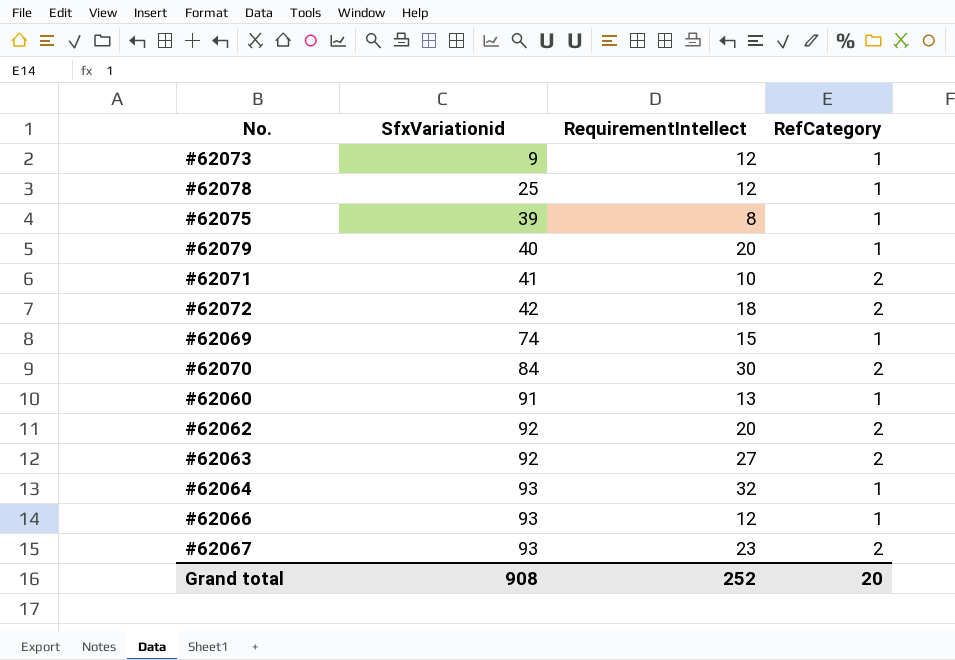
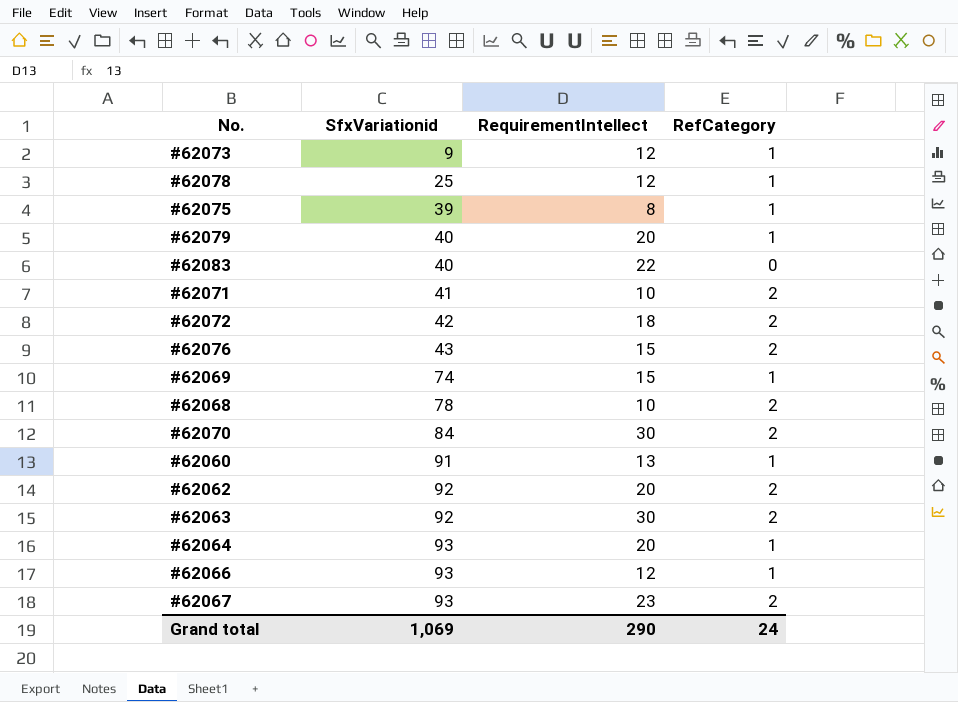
row #62083: none -> 40 | 22 | 0
row #62076: none -> 43 | 15 | 2
row #62068: none -> 78 | 10 | 2
#62063 | RequirementIntellect: 27 -> 30
#62064 | RequirementIntellect: 32 -> 20
Grand total | SfxVariationid: 908 -> 1,069
Grand total | RequirementIntellect: 252 -> 290
Grand total | RefCategory: 20 -> 24

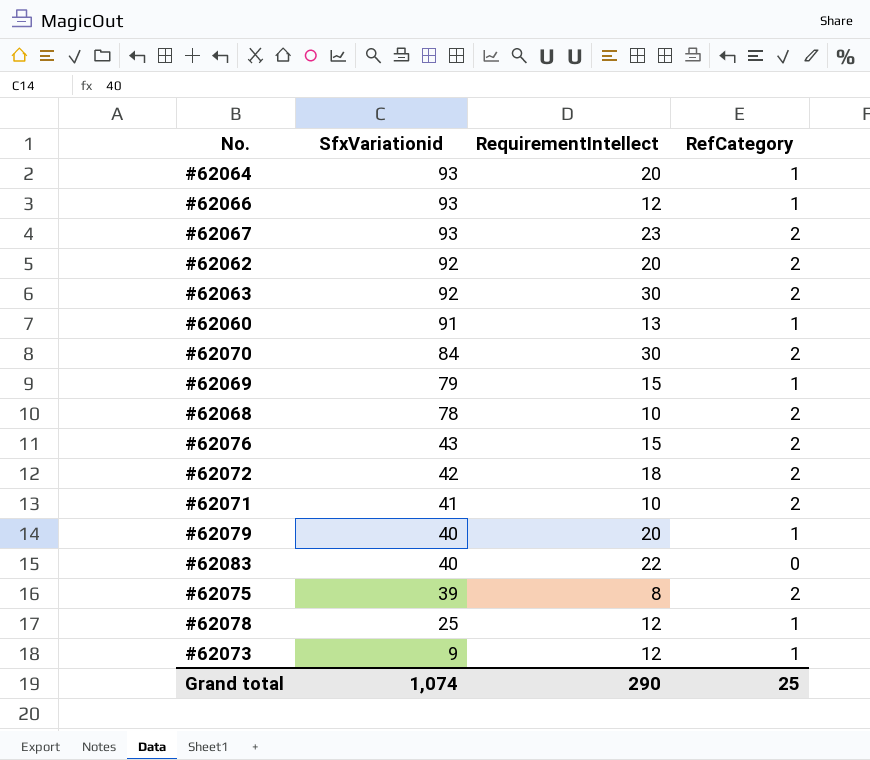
row order: SfxVariationid ascending -> SfxVariationid descending
#62069 | SfxVariationid: 74 -> 79
#62075 | RefCategory: 1 -> 2
Grand total | SfxVariationid: 1,069 -> 1,074
Grand total | RefCategory: 24 -> 25

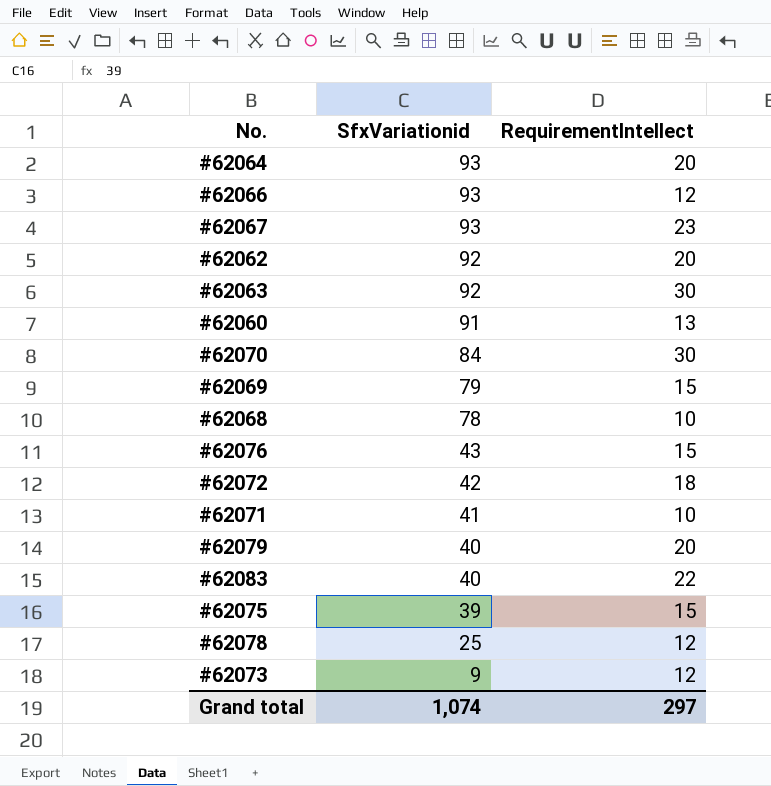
column RefCategory | position: 4 -> none
#62075 | RequirementIntellect: 8 -> 15
Grand total | RequirementIntellect: 290 -> 297

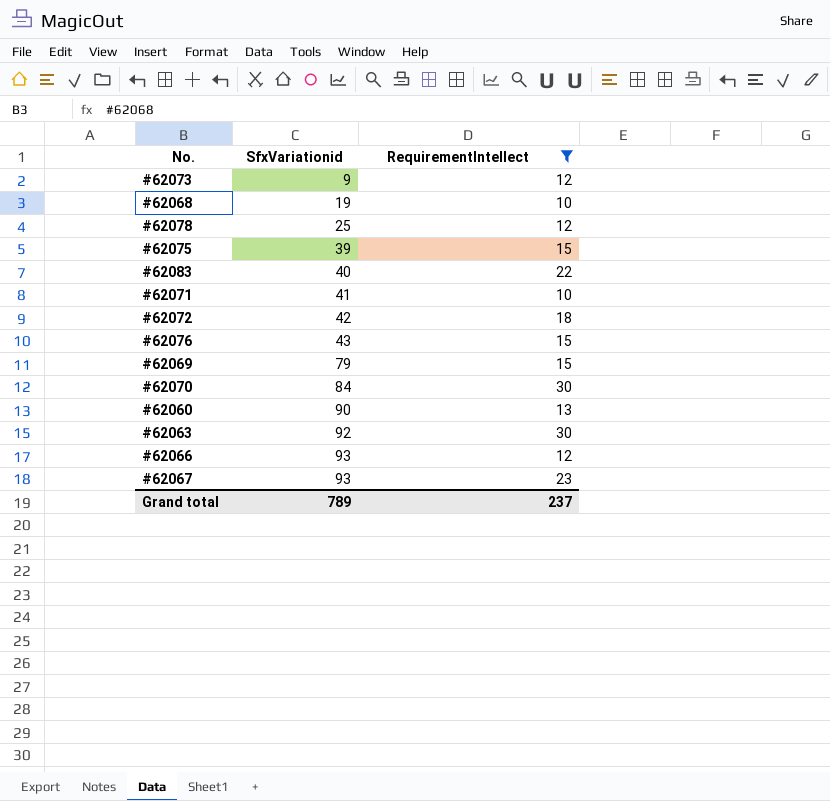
filter: none -> RequirementIntellect != 20
row order: SfxVariationid descending -> SfxVariationid ascending
#62068 | SfxVariationid: 78 -> 19
#62060 | SfxVariationid: 91 -> 90
Grand total | SfxVariationid: 1,074 -> 789
Grand total | RequirementIntellect: 297 -> 237

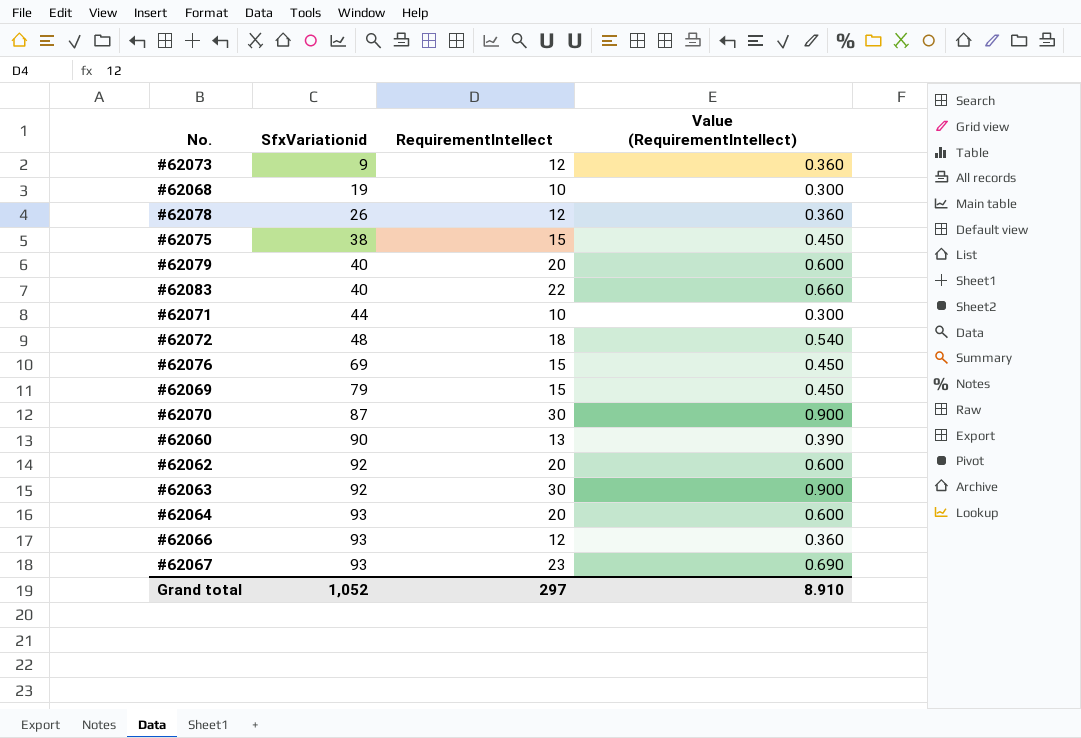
filter: RequirementIntellect != 20 -> none
column Value (RequirementIntellect) | formula: none -> [RequirementIntellect] * 0.03
#62078 | SfxVariationid: 25 -> 26
#62075 | SfxVariationid: 39 -> 38
#62071 | SfxVariationid: 41 -> 44
#62072 | SfxVariationid: 42 -> 48
#62076 | SfxVariationid: 43 -> 69
#62070 | SfxVariationid: 84 -> 87
Grand total | SfxVariationid: 789 -> 1,052
Grand total | RequirementIntellect: 237 -> 297

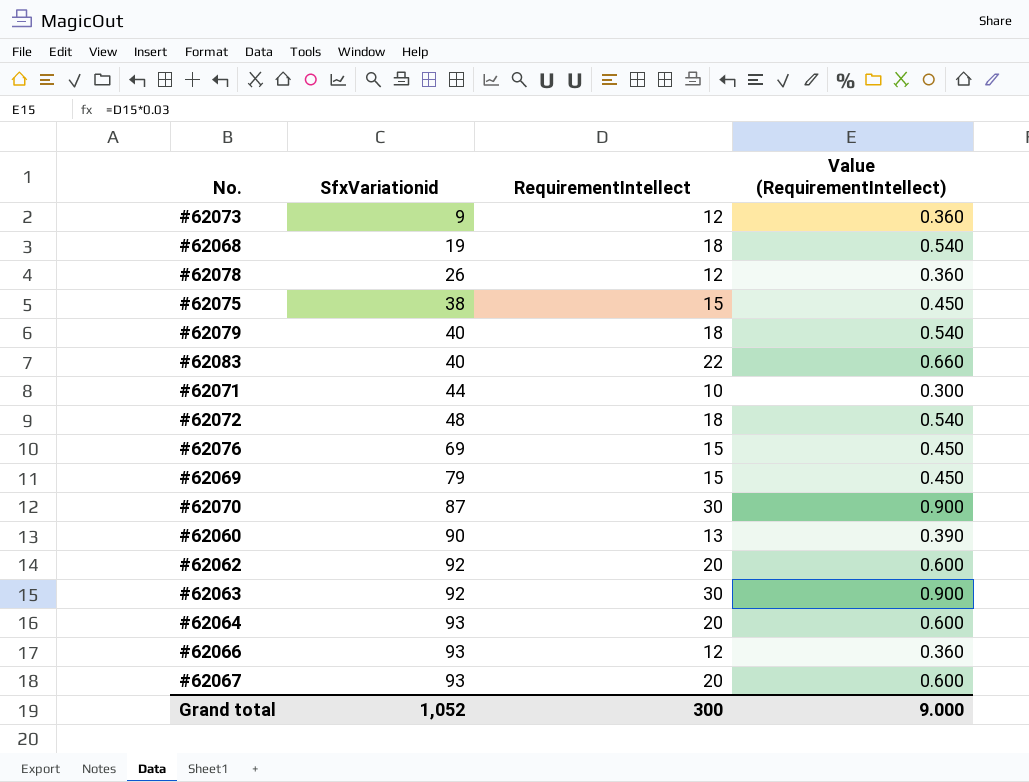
#62068 | RequirementIntellect: 10 -> 18
#62068 | Value (RequirementIntellect): 0.300 -> 0.540
#62079 | RequirementIntellect: 20 -> 18
#62079 | Value (RequirementIntellect): 0.600 -> 0.540
#62067 | RequirementIntellect: 23 -> 20
#62067 | Value (RequirementIntellect): 0.690 -> 0.600
Grand total | RequirementIntellect: 297 -> 300
Grand total | Value (RequirementIntellect): 8.910 -> 9.000

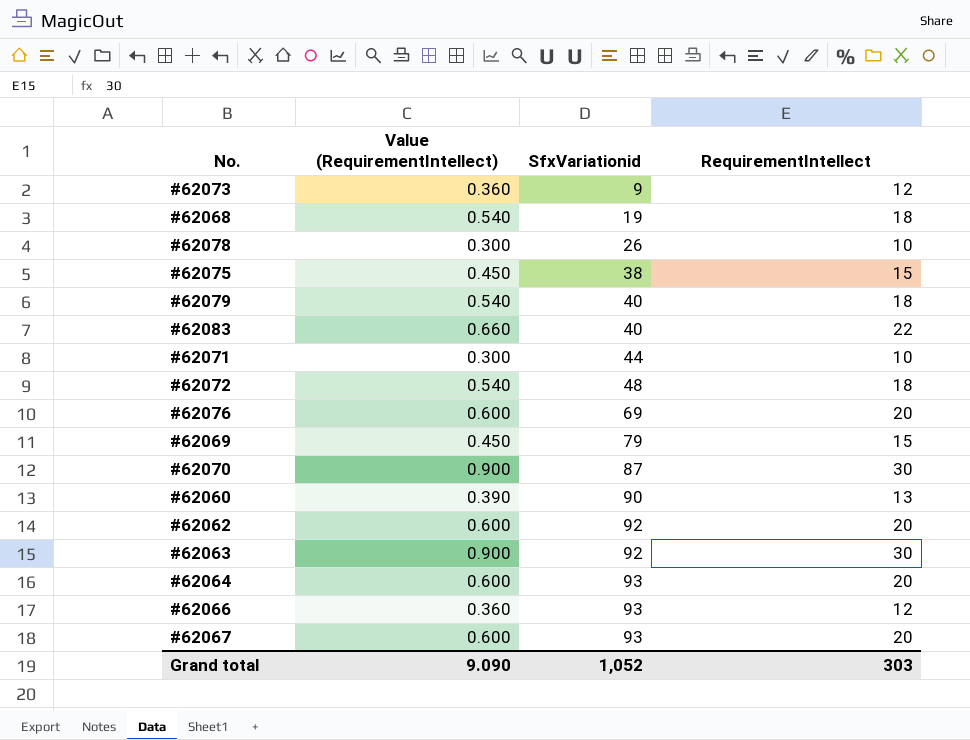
column Value (RequirementIntellect) | position: 4 -> 2
#62078 | Value (RequirementIntellect): 0.360 -> 0.300
#62078 | RequirementIntellect: 12 -> 10
#62076 | Value (RequirementIntellect): 0.450 -> 0.600
#62076 | RequirementIntellect: 15 -> 20
Grand total | Value (RequirementIntellect): 9.000 -> 9.090
Grand total | RequirementIntellect: 300 -> 303

